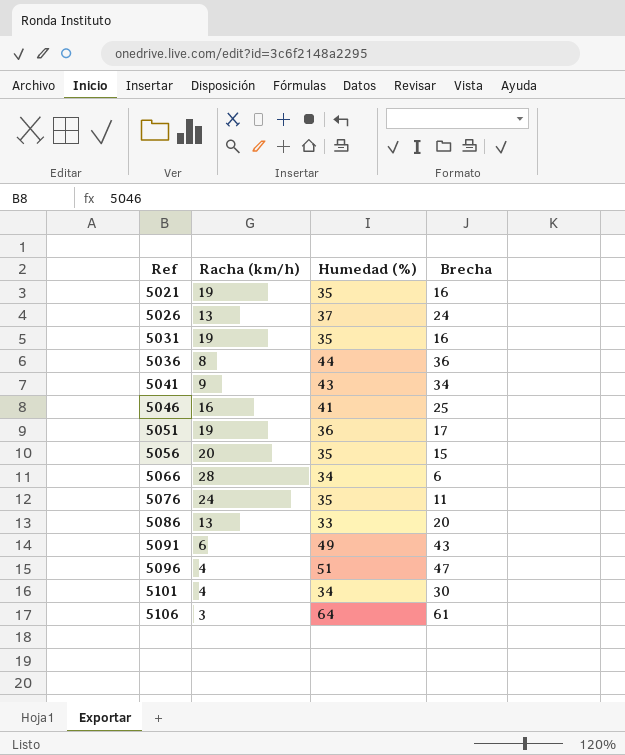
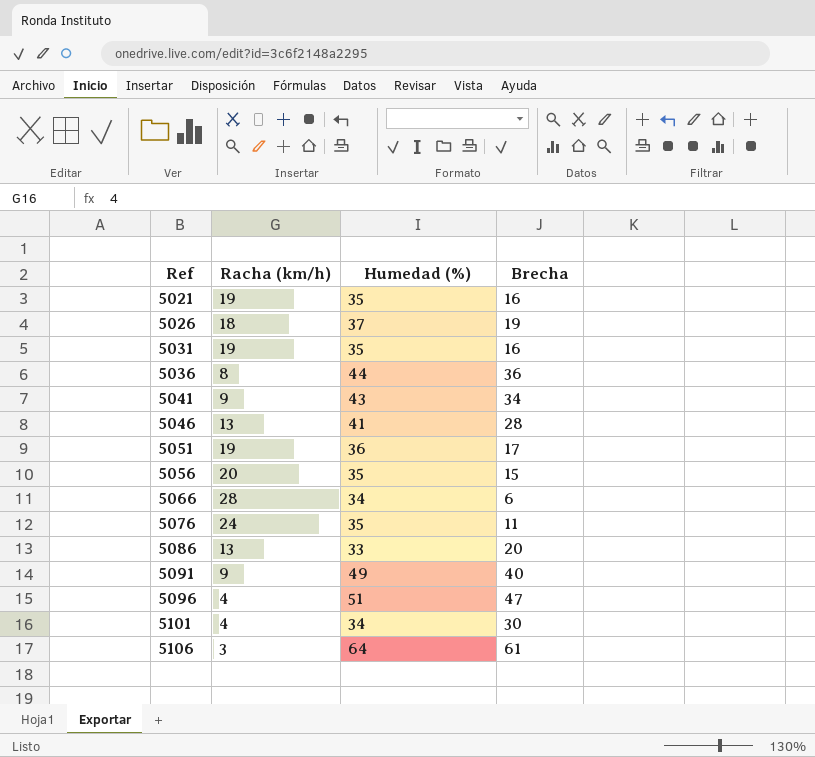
5026 | Racha (km/h): 13 -> 18
5026 | Brecha: 24 -> 19
5046 | Racha (km/h): 16 -> 13
5046 | Brecha: 25 -> 28
5091 | Racha (km/h): 6 -> 9
5091 | Brecha: 43 -> 40

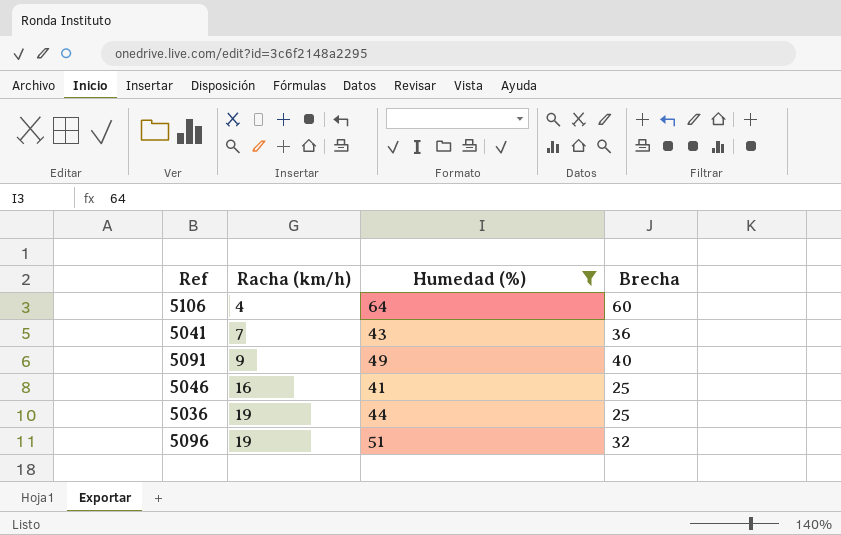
filter: none -> Humedad (%) >= 41
row order: Ref ascending -> Racha (km/h) ascending
5106 | Racha (km/h): 3 -> 4
5106 | Brecha: 61 -> 60
5041 | Racha (km/h): 9 -> 7
5041 | Brecha: 34 -> 36
5046 | Racha (km/h): 13 -> 16
5046 | Brecha: 28 -> 25
5036 | Racha (km/h): 8 -> 19
5036 | Brecha: 36 -> 25
5096 | Racha (km/h): 4 -> 19
5096 | Brecha: 47 -> 32

